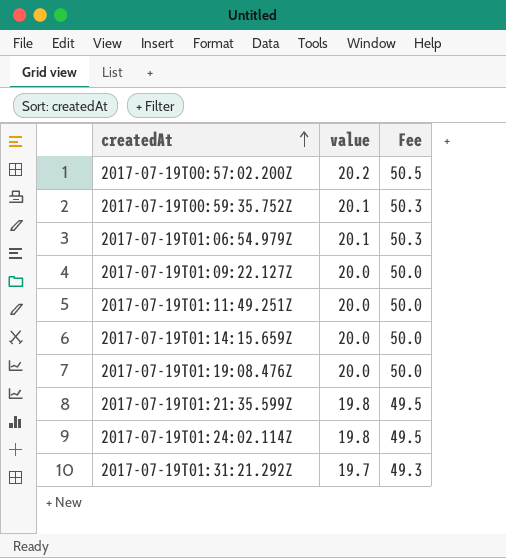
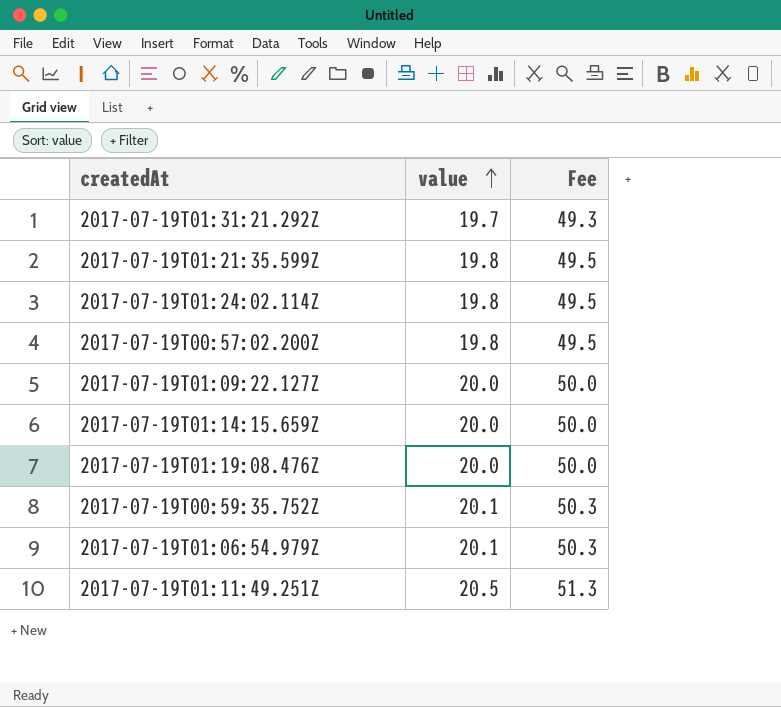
row order: createdAt ascending -> value ascending
2017-07-19T00:57:02.200Z | value: 20.2 -> 19.8
2017-07-19T00:57:02.200Z | Fee: 50.5 -> 49.5
2017-07-19T01:11:49.251Z | value: 20.0 -> 20.5
2017-07-19T01:11:49.251Z | Fee: 50.0 -> 51.3

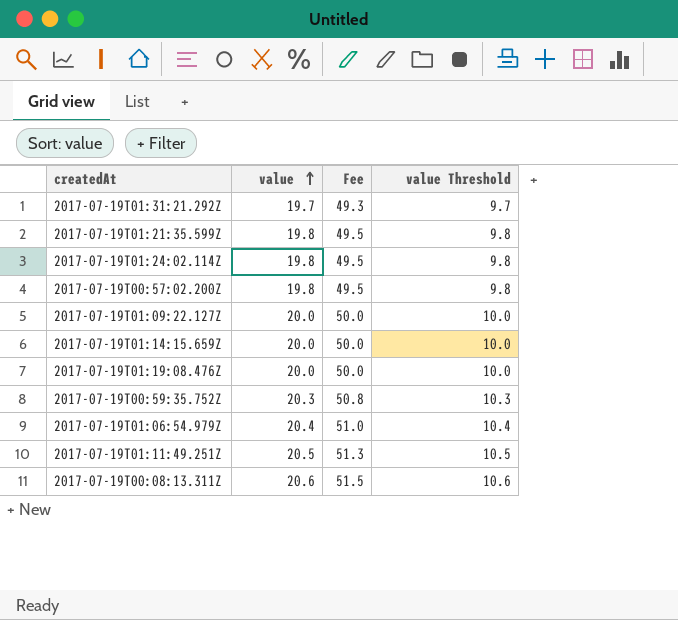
column value Threshold | formula: none -> [value] - 10
2017-07-19T00:59:35.752Z | value: 20.1 -> 20.3
2017-07-19T00:59:35.752Z | Fee: 50.3 -> 50.8
2017-07-19T01:06:54.979Z | value: 20.1 -> 20.4
2017-07-19T01:06:54.979Z | Fee: 50.3 -> 51.0
row 2017-07-19T00:08:13.311Z: none -> 20.6 | 51.5 | 10.6

